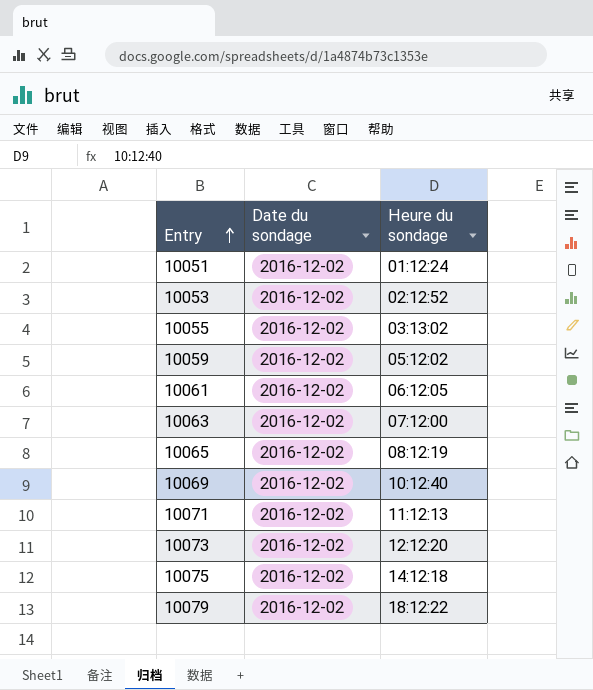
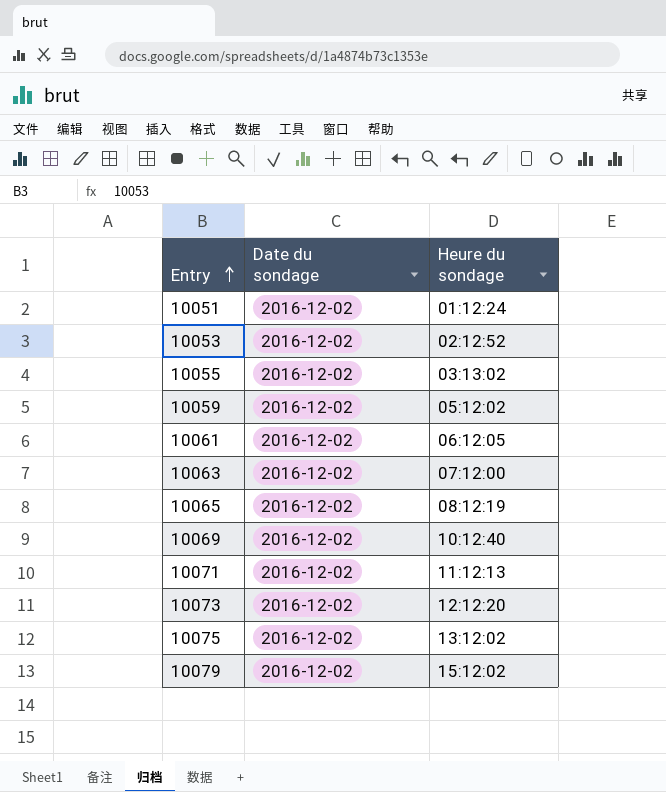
10075 | Heure du sondage: 14:12:18 -> 13:12:02
10079 | Heure du sondage: 18:12:22 -> 15:12:02

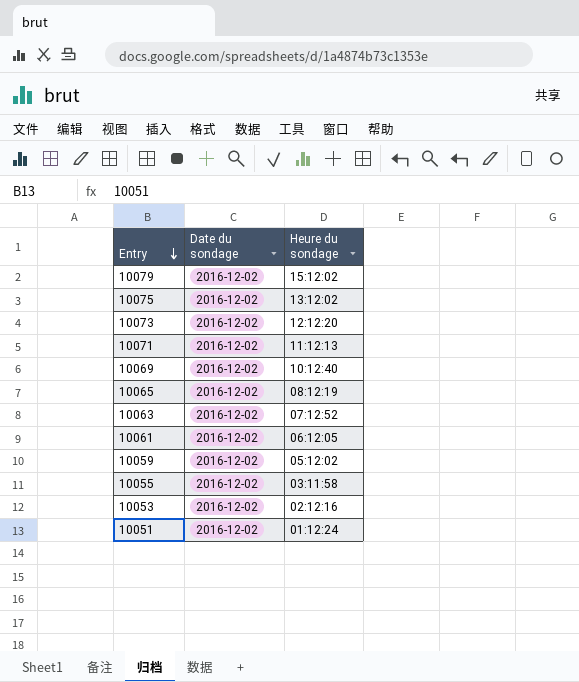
row order: Entry ascending -> Entry descending
10063 | Heure du sondage: 07:12:00 -> 07:12:52
10055 | Heure du sondage: 03:13:02 -> 03:11:58
10053 | Heure du sondage: 02:12:52 -> 02:12:16

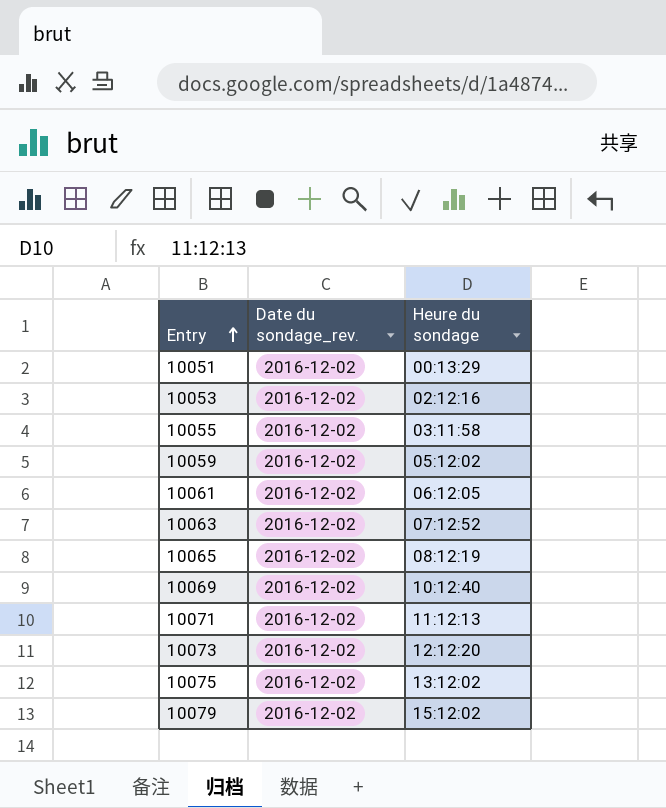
row order: Entry descending -> Entry ascending
column name: Date du sondage -> Date du sondage_rev.
10051 | Heure du sondage: 01:12:24 -> 00:13:29

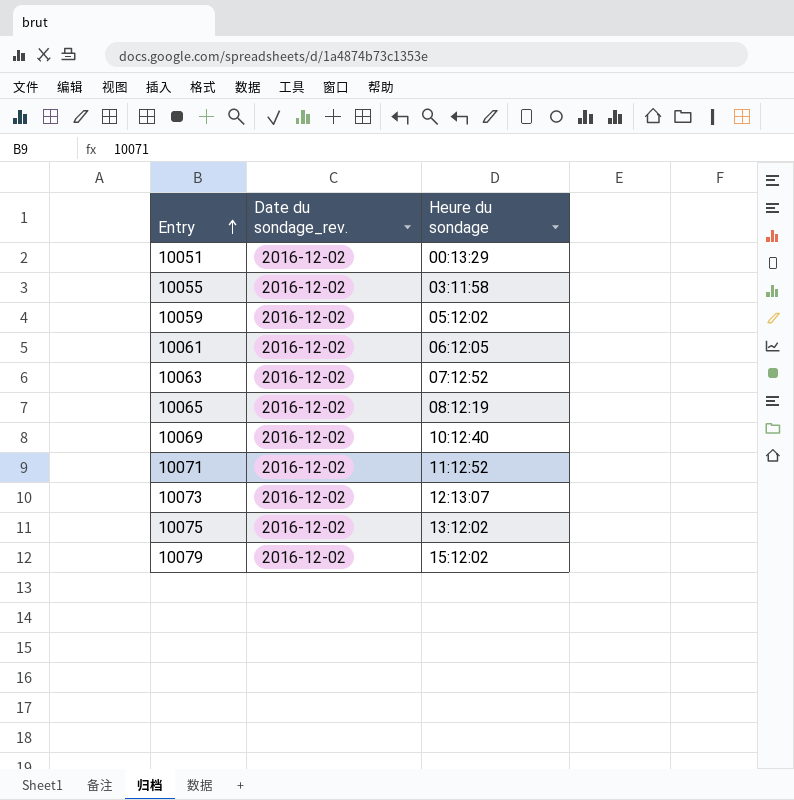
row 10053: 2016-12-02 | 02:12:16 -> none
10071 | Heure du sondage: 11:12:13 -> 11:12:52
10073 | Heure du sondage: 12:12:20 -> 12:13:07

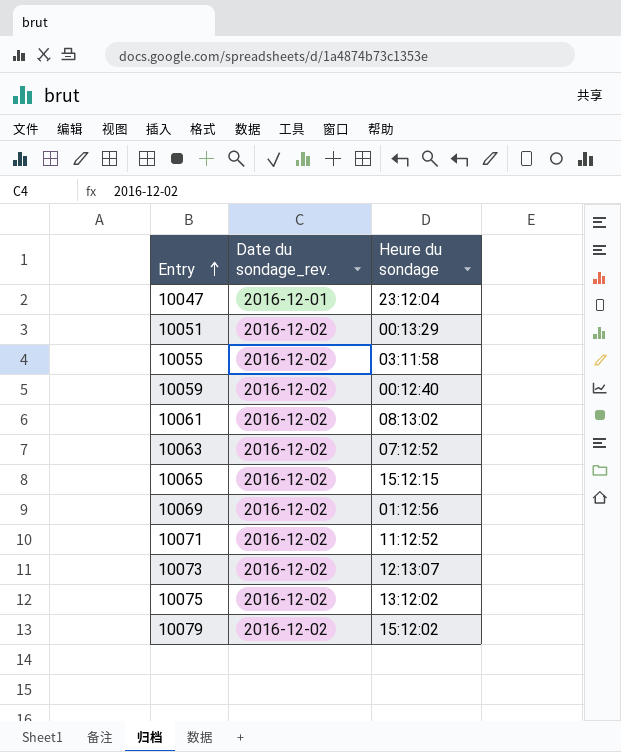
row 10047: none -> 2016-12-01 | 23:12:04
10059 | Heure du sondage: 05:12:02 -> 00:12:40
10061 | Heure du sondage: 06:12:05 -> 08:13:02
10065 | Heure du sondage: 08:12:19 -> 15:12:15
10069 | Heure du sondage: 10:12:40 -> 01:12:56

